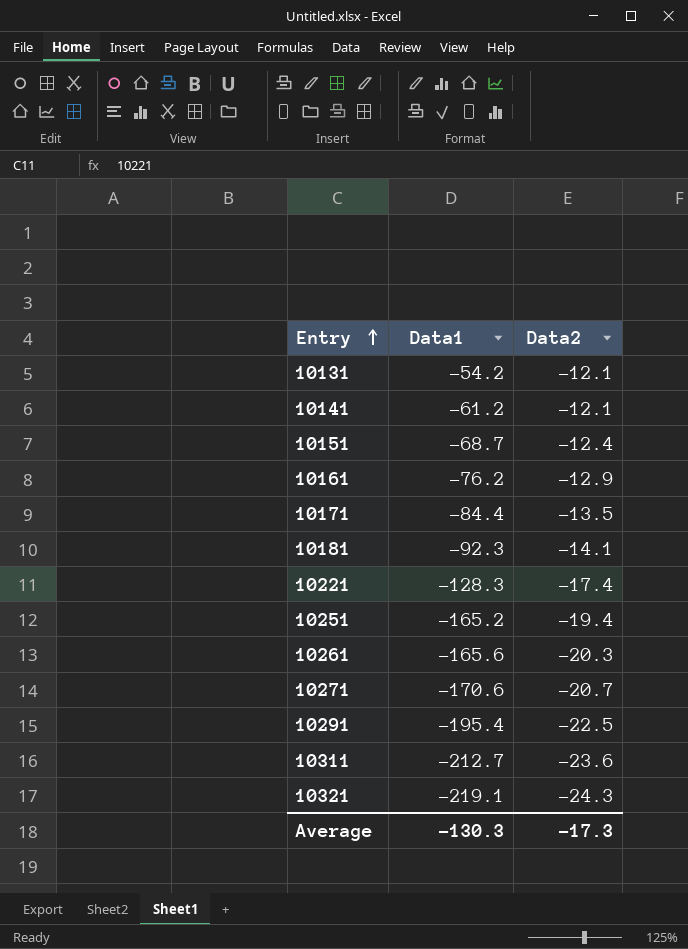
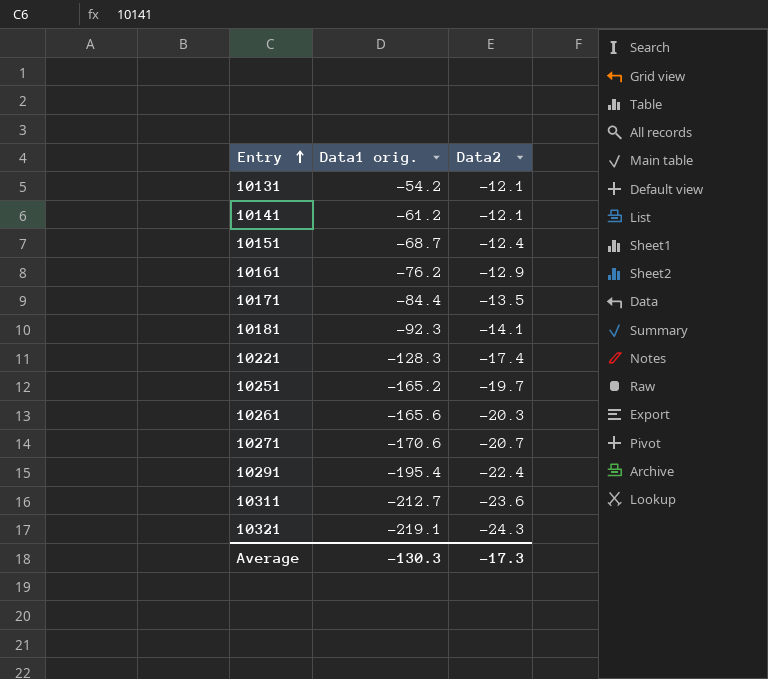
column name: Data1 -> Data1 orig.
10251 | Data2: -19.4 -> -19.7
10291 | Data2: -22.5 -> -22.4

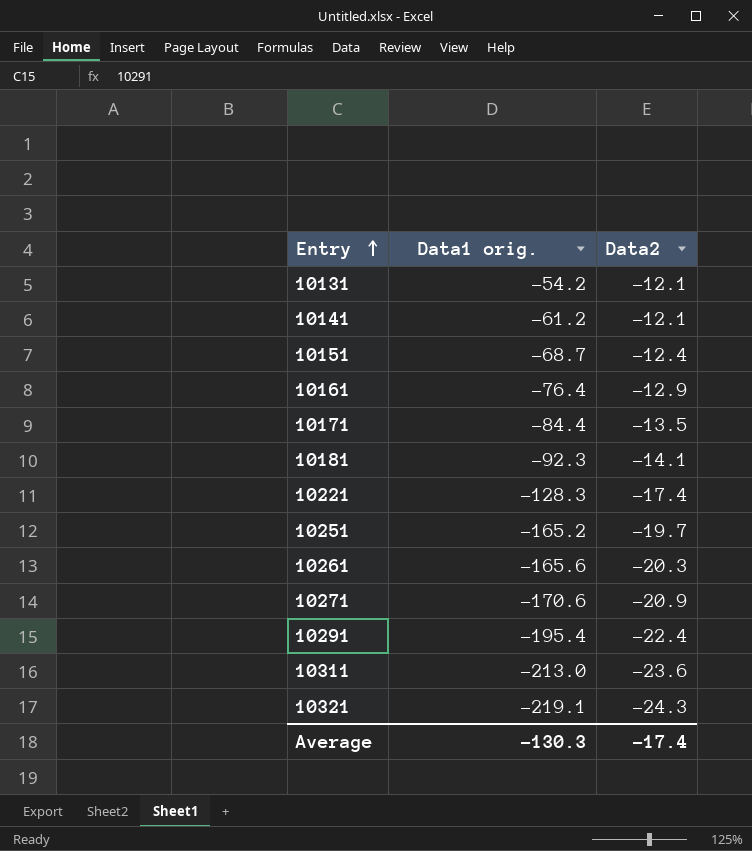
10161 | Data1 orig.: -76.2 -> -76.4
10271 | Data2: -20.7 -> -20.9
10311 | Data1 orig.: -212.7 -> -213.0
Average | Data2: -17.3 -> -17.4

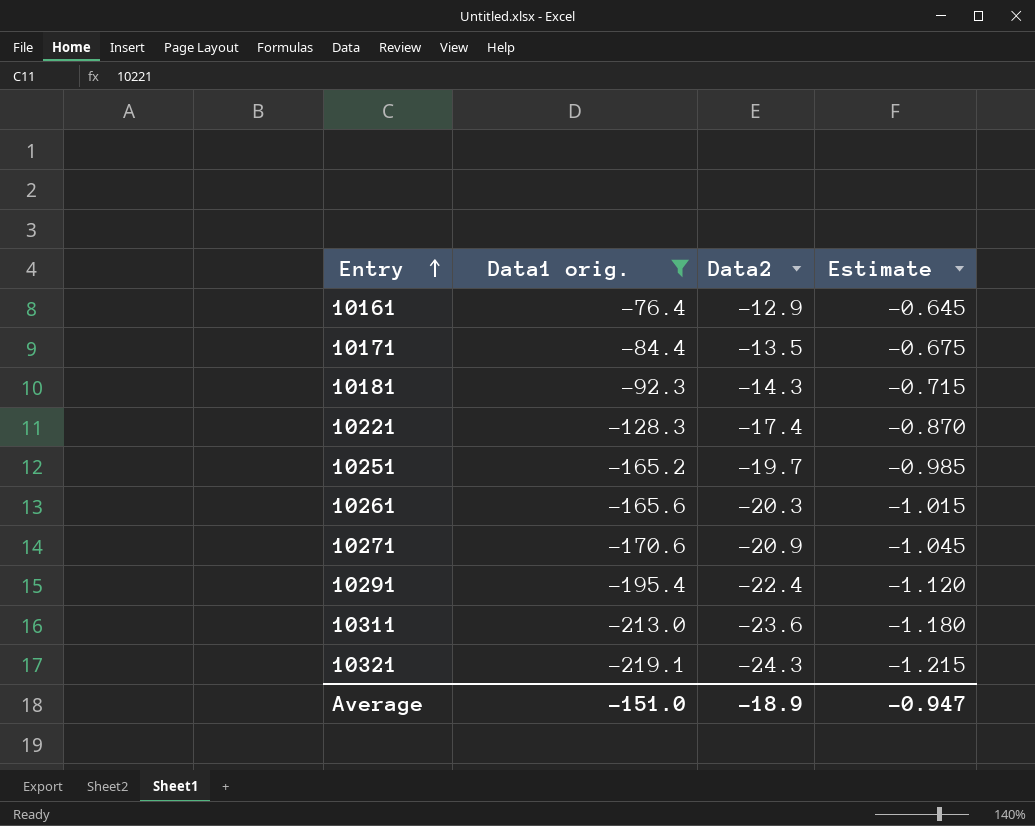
filter: none -> Data1 orig. <= -76.4
column Estimate | formula: none -> [Data2] * 0.05
10181 | Data2: -14.1 -> -14.3
Average | Data1 orig.: -130.3 -> -151.0
Average | Data2: -17.4 -> -18.9

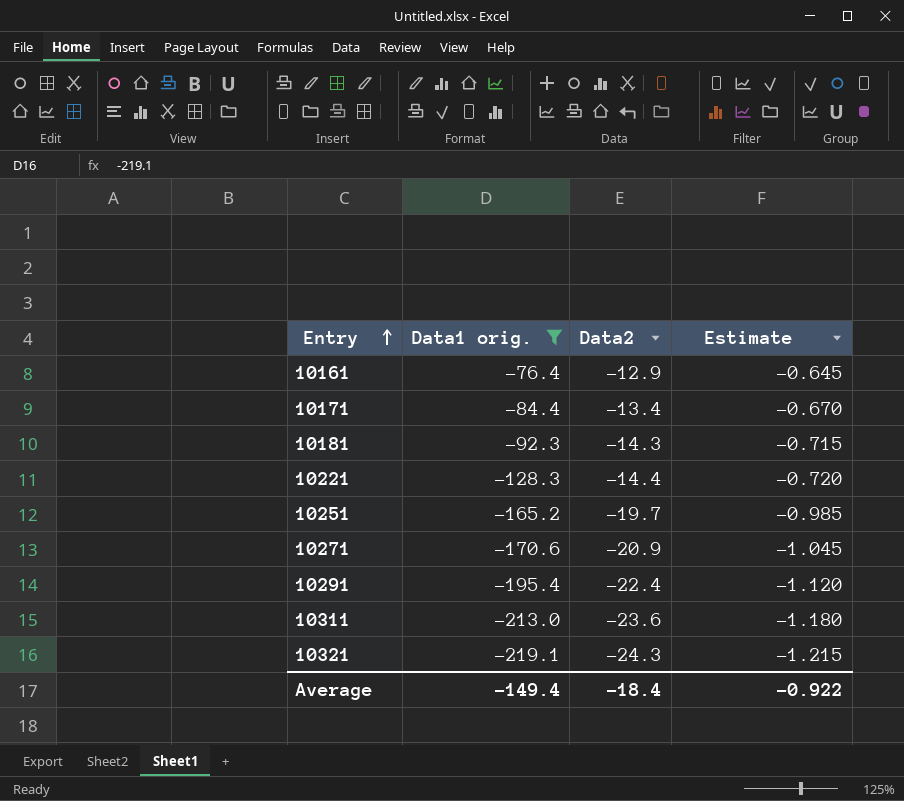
row 10261: -165.6 | -20.3 | -1.015 -> none
10171 | Data2: -13.5 -> -13.4
10171 | Estimate: -0.675 -> -0.670
10221 | Data2: -17.4 -> -14.4
10221 | Estimate: -0.870 -> -0.720
Average | Data1 orig.: -151.0 -> -149.4
Average | Data2: -18.9 -> -18.4
Average | Estimate: -0.947 -> -0.922

